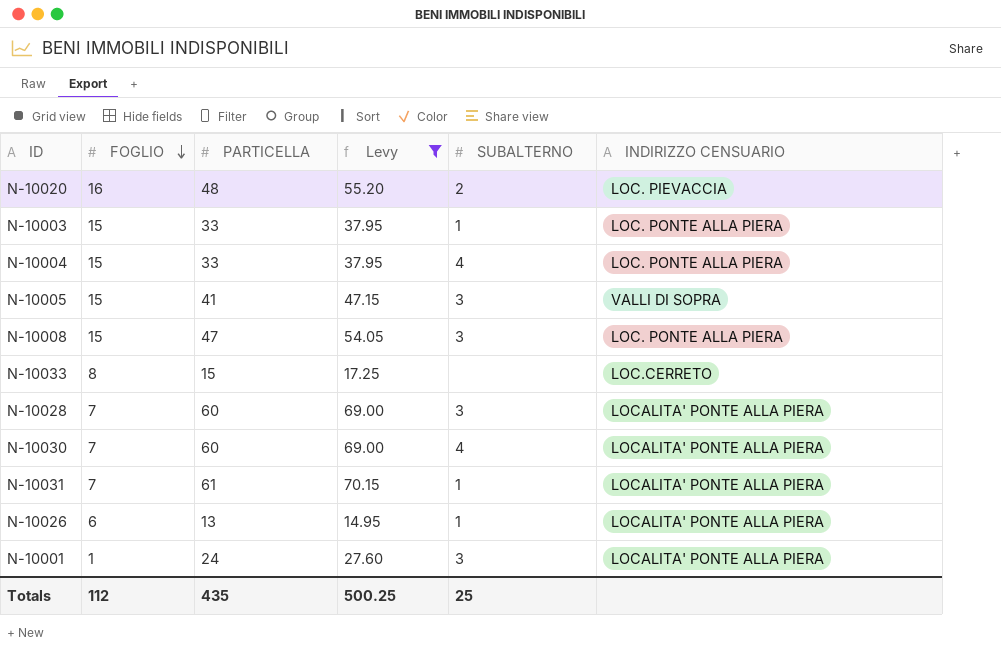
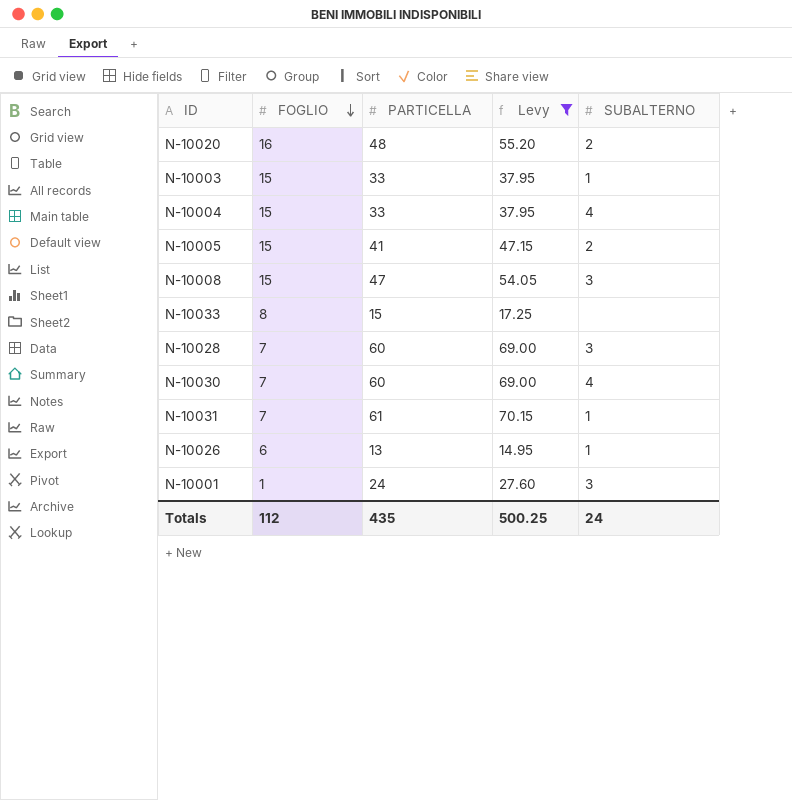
column INDIRIZZO CENSUARIO | position: 6 -> none
N-10005 | SUBALTERNO: 3 -> 2
Totals | SUBALTERNO: 25 -> 24

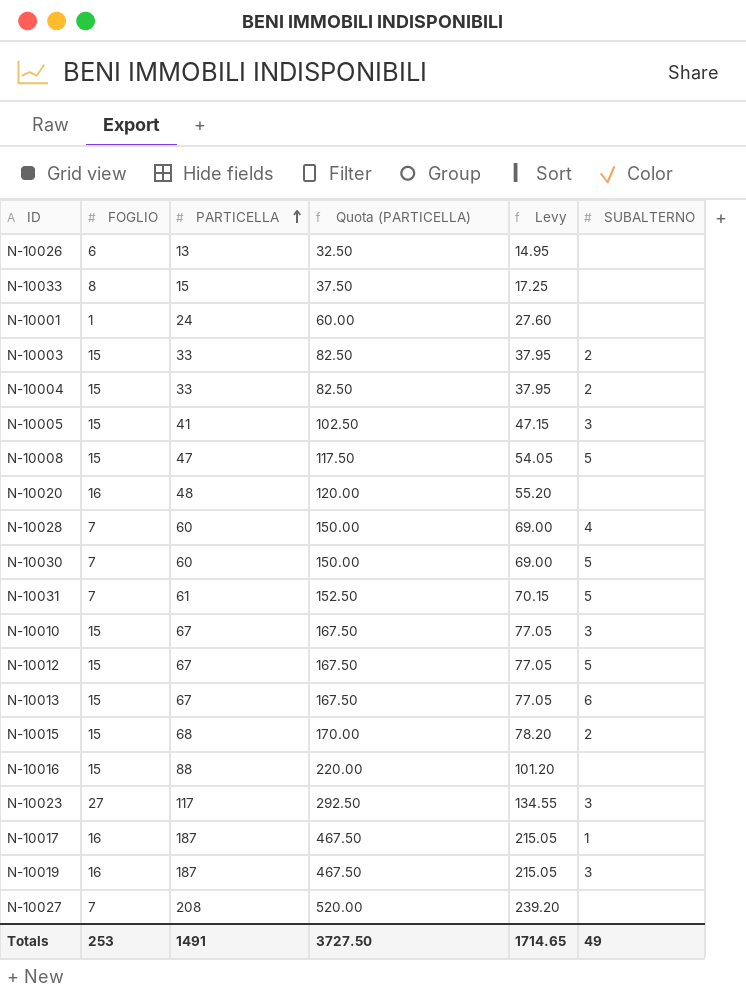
filter: Levy <= 70.15 -> none
row order: FOGLIO descending -> PARTICELLA ascending
column Quota (PARTICELLA) | formula: none -> [PARTICELLA] * 2.5
N-10026 | SUBALTERNO: 1 -> none
N-10001 | SUBALTERNO: 3 -> none
N-10003 | SUBALTERNO: 1 -> 2
N-10004 | SUBALTERNO: 4 -> 2
N-10005 | SUBALTERNO: 2 -> 3
N-10008 | SUBALTERNO: 3 -> 5
N-10020 | SUBALTERNO: 2 -> none
N-10028 | SUBALTERNO: 3 -> 4
N-10030 | SUBALTERNO: 4 -> 5
N-10031 | SUBALTERNO: 1 -> 5
Totals | FOGLIO: 112 -> 253
Totals | PARTICELLA: 435 -> 1491
Totals | Levy: 500.25 -> 1714.65
Totals | SUBALTERNO: 24 -> 49

